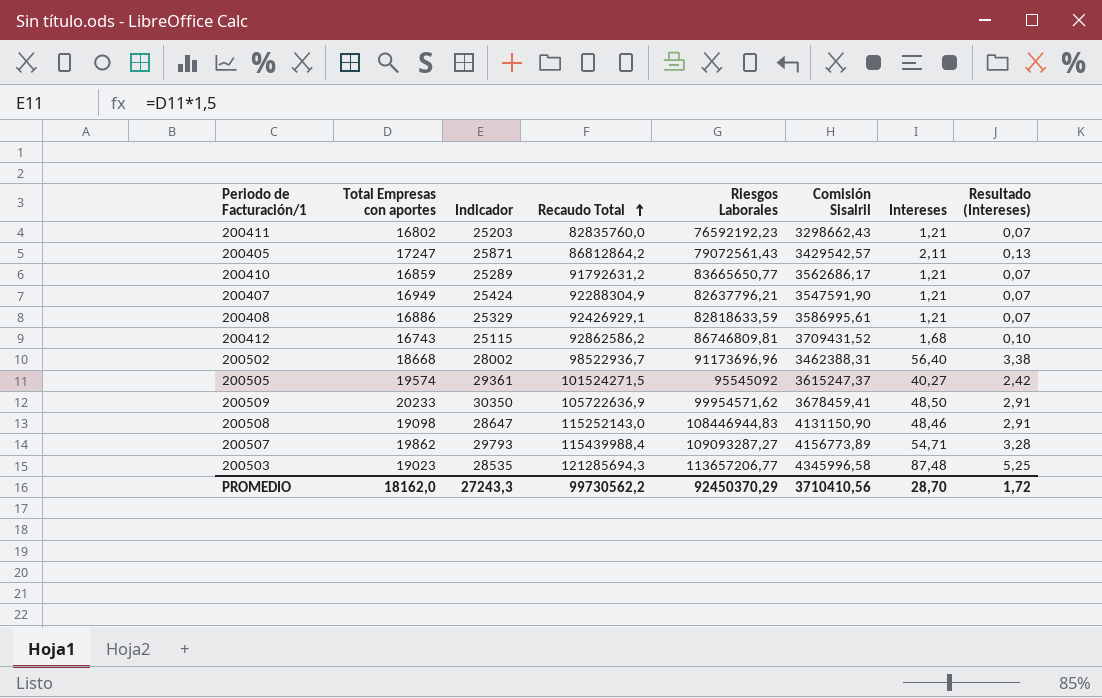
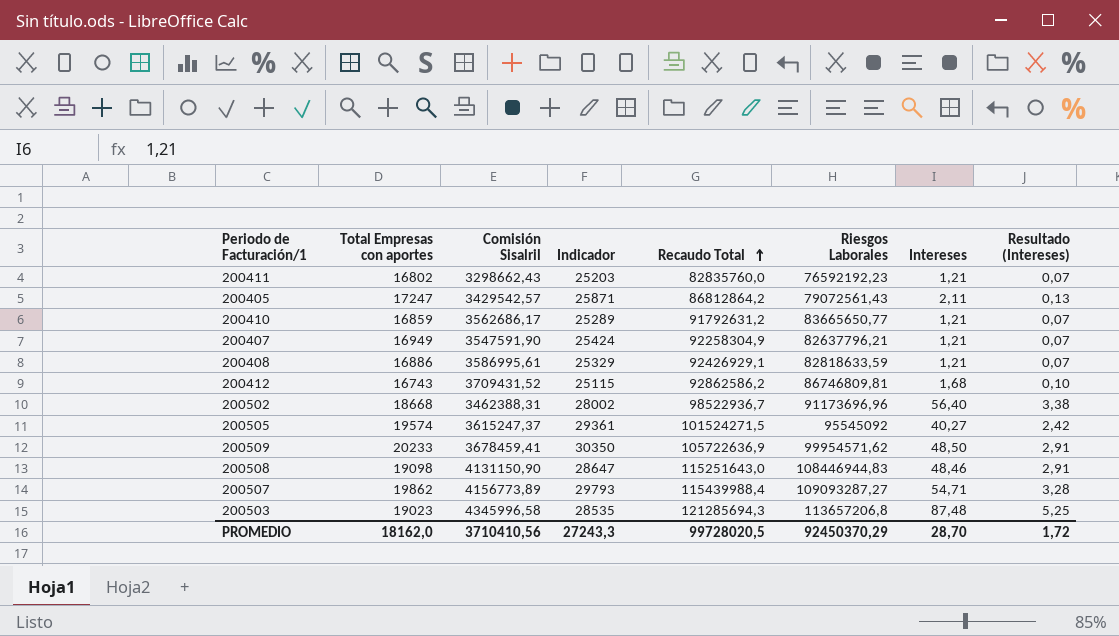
column Comisión Sisalril | position: 6 -> 3
200407 | Recaudo Total: 92288304,9 -> 92258304,9
200508 | Recaudo Total: 115252143,0 -> 115251643,0
200503 | Riesgos Laborales: 113657206,77 -> 113657206,8
PROMEDIO | Recaudo Total: 99730562,2 -> 99728020,5

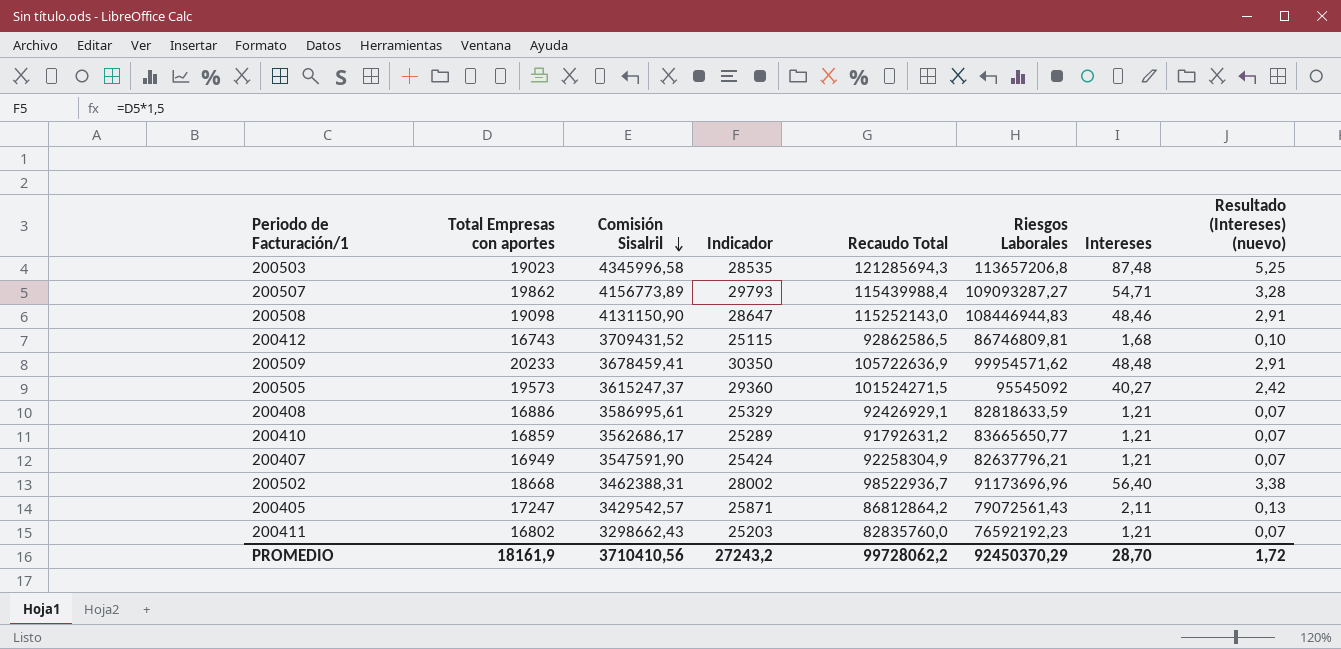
row order: Recaudo Total ascending -> Comisión Sisalril descending
column name: Resultado (Intereses) -> Resultado (Intereses) (nuevo)
200508 | Recaudo Total: 115251643,0 -> 115252143,0
200412 | Recaudo Total: 92862586,2 -> 92862586,5
200509 | Intereses: 48,50 -> 48,48
200505 | Total Empresas con aportes: 19574 -> 19573
200505 | Indicador: 29361 -> 29360
PROMEDIO | Total Empresas con aportes: 18162,0 -> 18161,9
PROMEDIO | Indicador: 27243,3 -> 27243,2
PROMEDIO | Recaudo Total: 99728020,5 -> 99728062,2

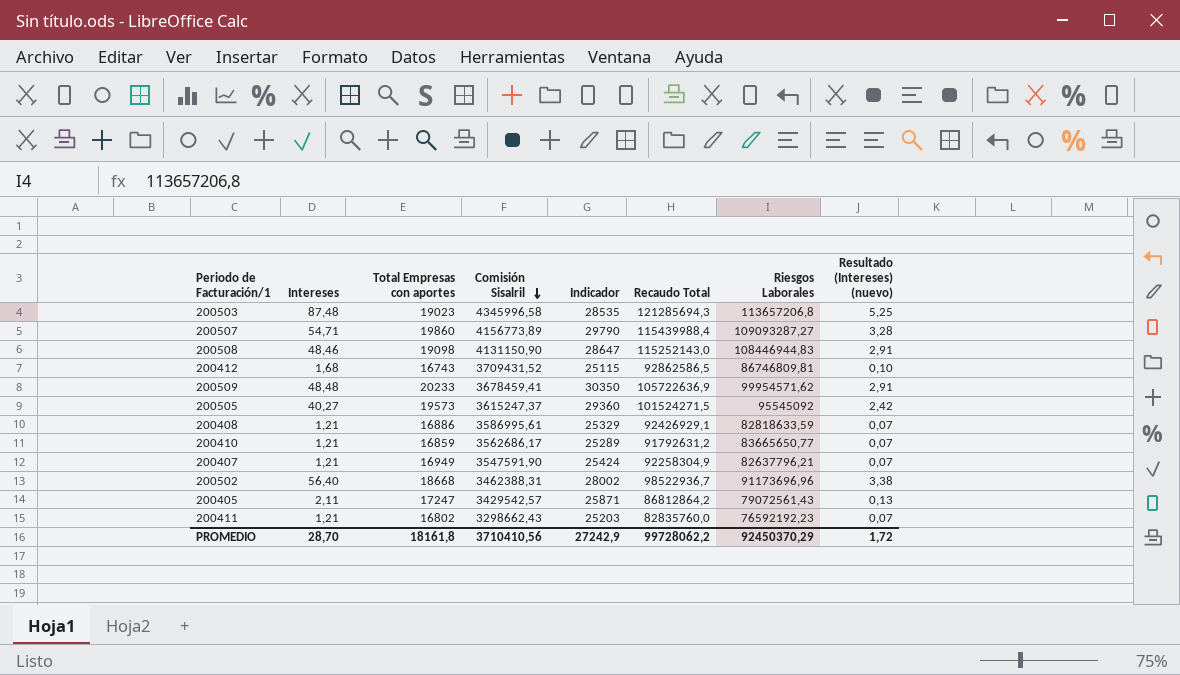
column Intereses | position: 7 -> 2
200507 | Total Empresas con aportes: 19862 -> 19860
200507 | Indicador: 29793 -> 29790
PROMEDIO | Total Empresas con aportes: 18161,9 -> 18161,8
PROMEDIO | Indicador: 27243,2 -> 27242,9

